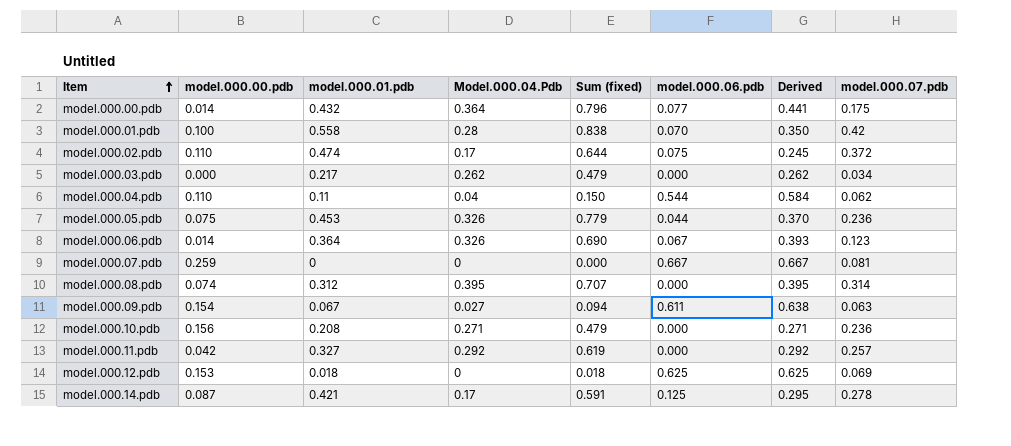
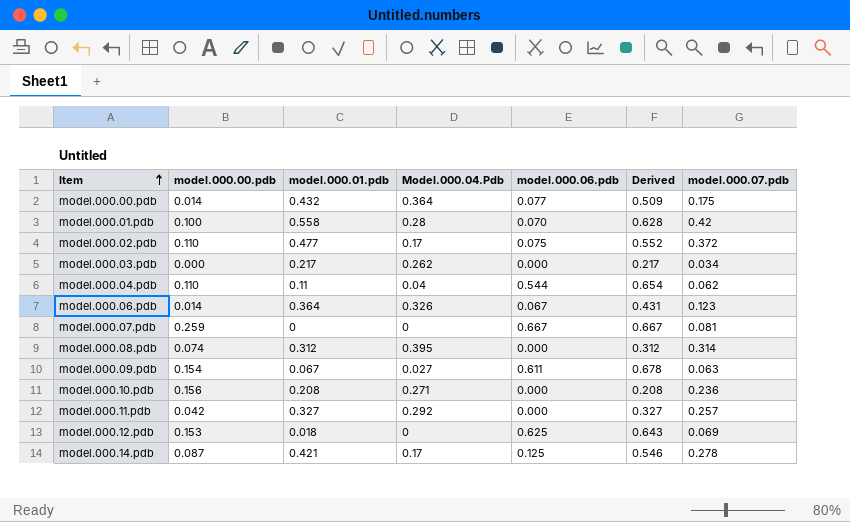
column Sum (fixed) | formula: [model.000.01.pdb] + [Model.000.04.Pdb] -> none
column Derived | formula: [Model.000.04.Pdb] + [model.000.06.pdb] -> [model.000.01.pdb] + [model.000.06.pdb]
row model.000.05.pdb: 0.075 | 0.453 | 0.326 | 0.779 | 0.044 | 0.370 | 0.236 -> none
model.000.02.pdb | model.000.01.pdb: 0.474 -> 0.477

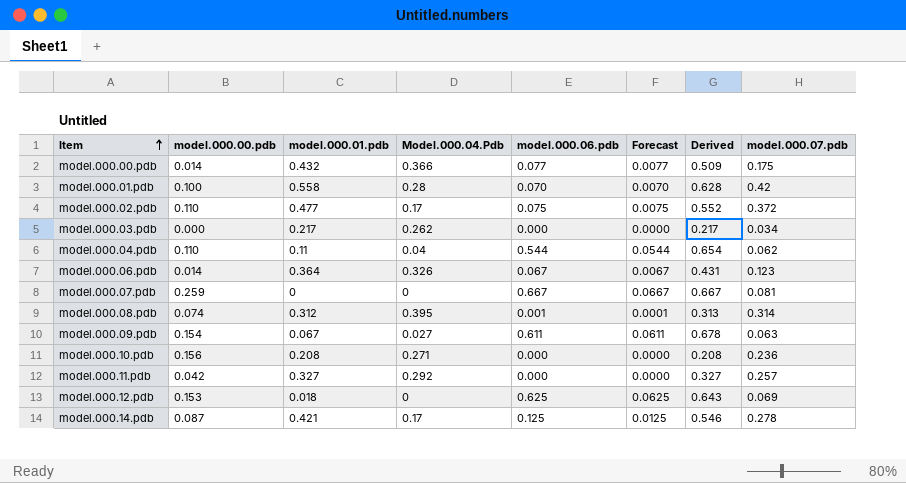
column Forecast | formula: none -> [model.000.06.pdb] * 0.1
model.000.00.pdb | Model.000.04.Pdb: 0.364 -> 0.366
model.000.08.pdb | model.000.06.pdb: 0.000 -> 0.001
model.000.08.pdb | Derived: 0.312 -> 0.313

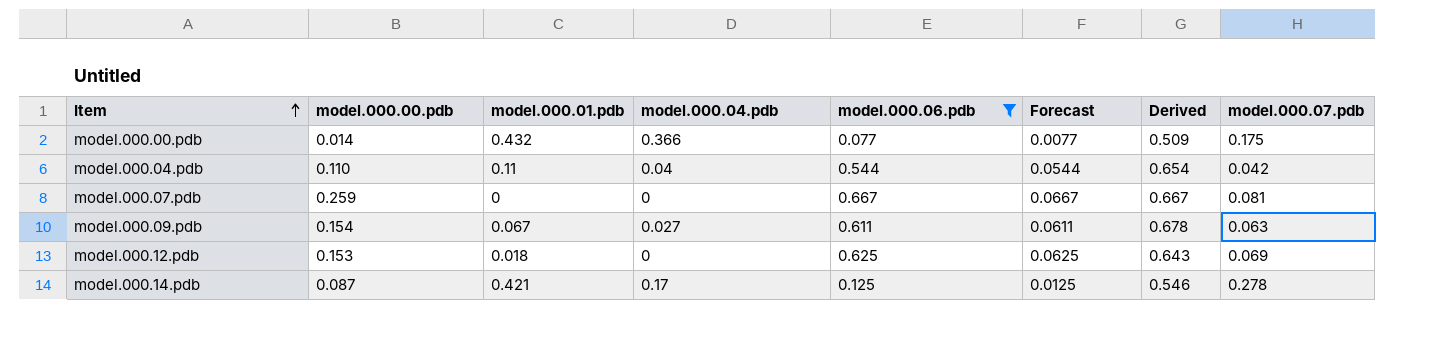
filter: none -> model.000.06.pdb >= 0.077
column name: Model.000.04.Pdb -> model.000.04.pdb
model.000.04.pdb | model.000.07.pdb: 0.062 -> 0.042

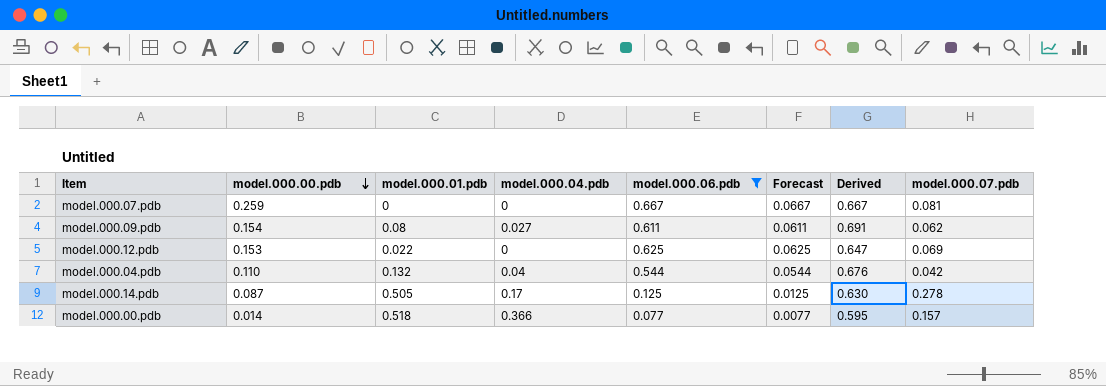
row order: Item ascending -> model.000.00.pdb descending
model.000.09.pdb | model.000.01.pdb: 0.067 -> 0.08
model.000.09.pdb | Derived: 0.678 -> 0.691
model.000.09.pdb | model.000.07.pdb: 0.063 -> 0.062
model.000.12.pdb | model.000.01.pdb: 0.018 -> 0.022
model.000.12.pdb | Derived: 0.643 -> 0.647
model.000.04.pdb | model.000.01.pdb: 0.11 -> 0.132
model.000.04.pdb | Derived: 0.654 -> 0.676
model.000.14.pdb | model.000.01.pdb: 0.421 -> 0.505
model.000.14.pdb | Derived: 0.546 -> 0.630
model.000.00.pdb | model.000.01.pdb: 0.432 -> 0.518
model.000.00.pdb | Derived: 0.509 -> 0.595
model.000.00.pdb | model.000.07.pdb: 0.175 -> 0.157

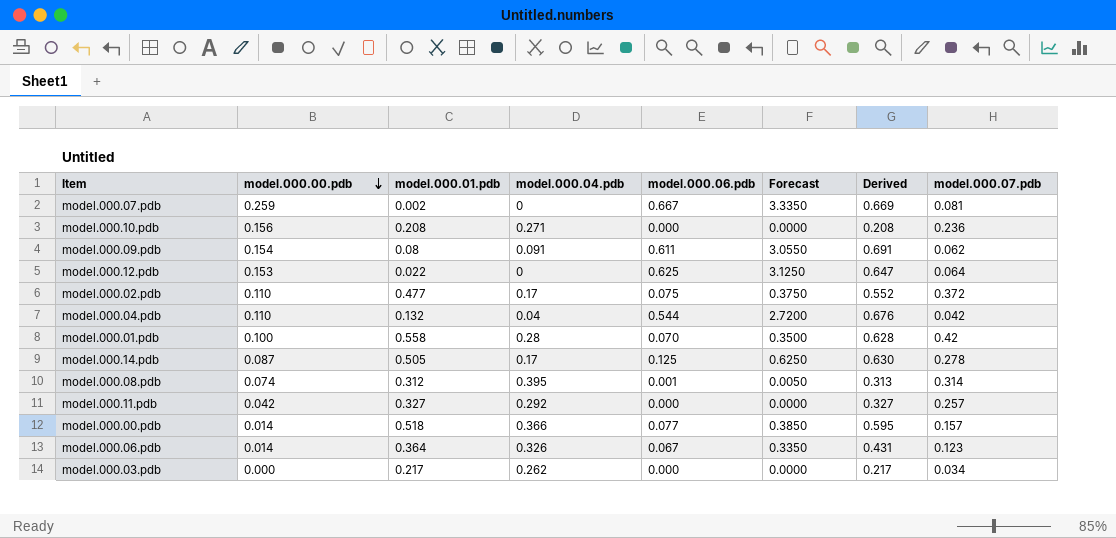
filter: model.000.06.pdb >= 0.077 -> none
column Forecast | formula: [model.000.06.pdb] * 0.1 -> [model.000.06.pdb] * 5
model.000.07.pdb | model.000.01.pdb: 0 -> 0.002
model.000.07.pdb | Derived: 0.667 -> 0.669
model.000.09.pdb | model.000.04.pdb: 0.027 -> 0.091
model.000.12.pdb | model.000.07.pdb: 0.069 -> 0.064

